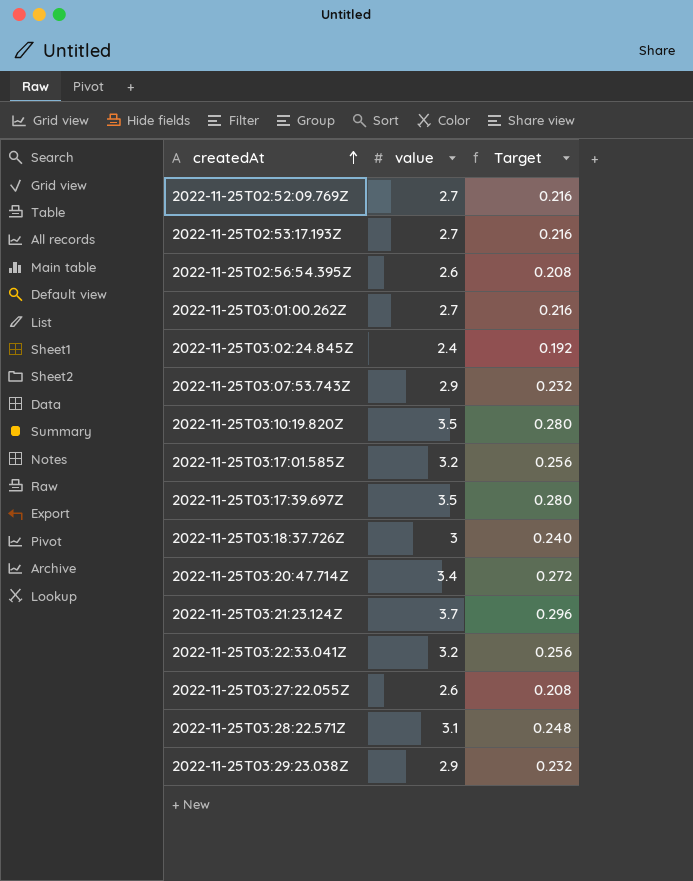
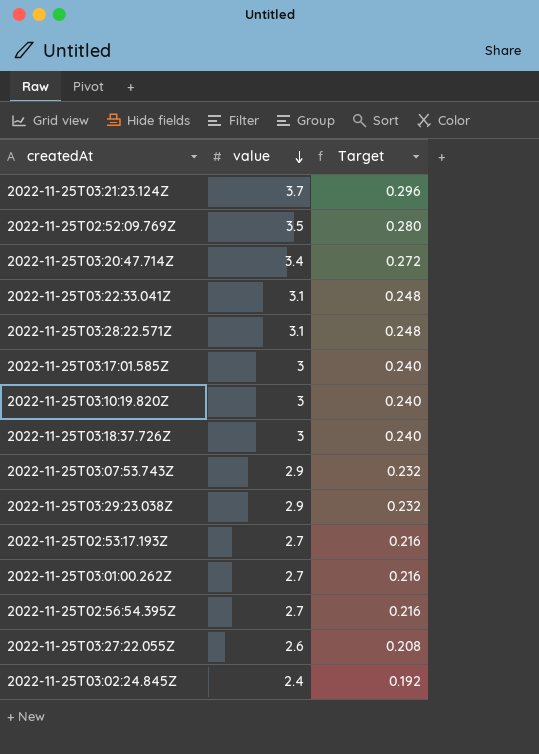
row order: createdAt ascending -> value descending
row 2022-11-25T03:17:39.697Z: 3.5 | 0.280 -> none
2022-11-25T02:52:09.769Z | value: 2.7 -> 3.5
2022-11-25T02:52:09.769Z | Target: 0.216 -> 0.280
2022-11-25T03:22:33.041Z | value: 3.2 -> 3.1
2022-11-25T03:22:33.041Z | Target: 0.256 -> 0.248
2022-11-25T03:17:01.585Z | value: 3.2 -> 3
2022-11-25T03:17:01.585Z | Target: 0.256 -> 0.240
2022-11-25T03:10:19.820Z | value: 3.5 -> 3
2022-11-25T03:10:19.820Z | Target: 0.280 -> 0.240
2022-11-25T02:56:54.395Z | value: 2.6 -> 2.7
2022-11-25T02:56:54.395Z | Target: 0.208 -> 0.216

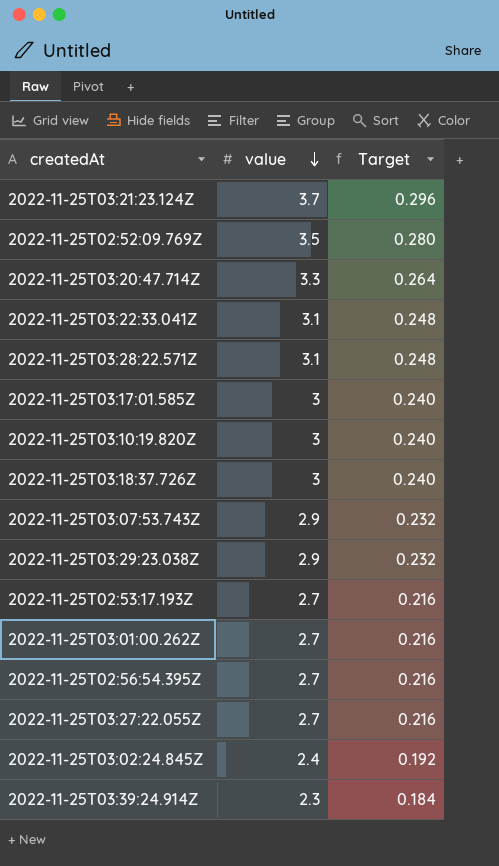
2022-11-25T03:20:47.714Z | value: 3.4 -> 3.3
2022-11-25T03:20:47.714Z | Target: 0.272 -> 0.264
2022-11-25T03:27:22.055Z | value: 2.6 -> 2.7
2022-11-25T03:27:22.055Z | Target: 0.208 -> 0.216
row 2022-11-25T03:39:24.914Z: none -> 2.3 | 0.184

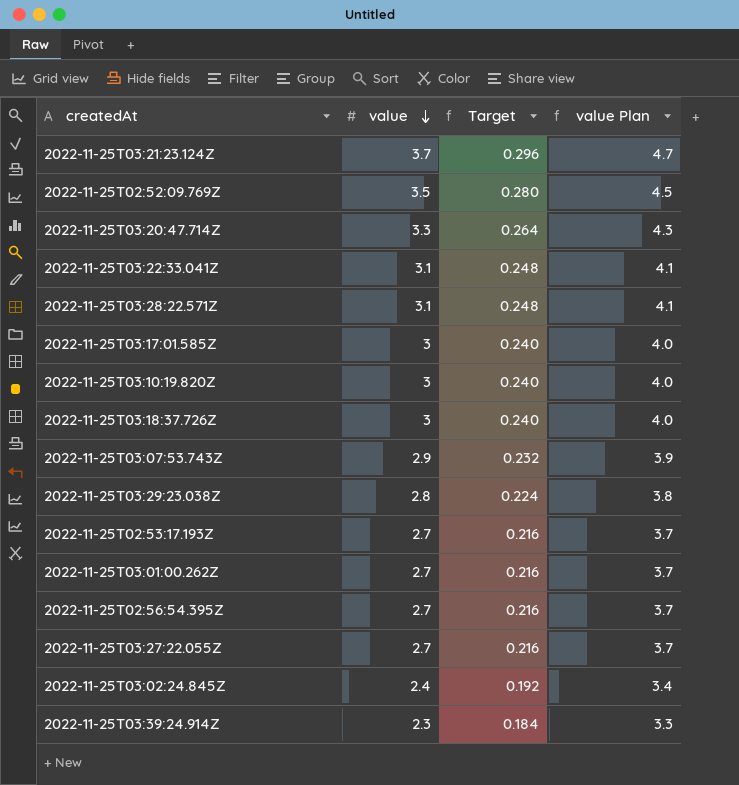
column value Plan | formula: none -> [value] + 1
2022-11-25T03:29:23.038Z | value: 2.9 -> 2.8
2022-11-25T03:29:23.038Z | Target: 0.232 -> 0.224

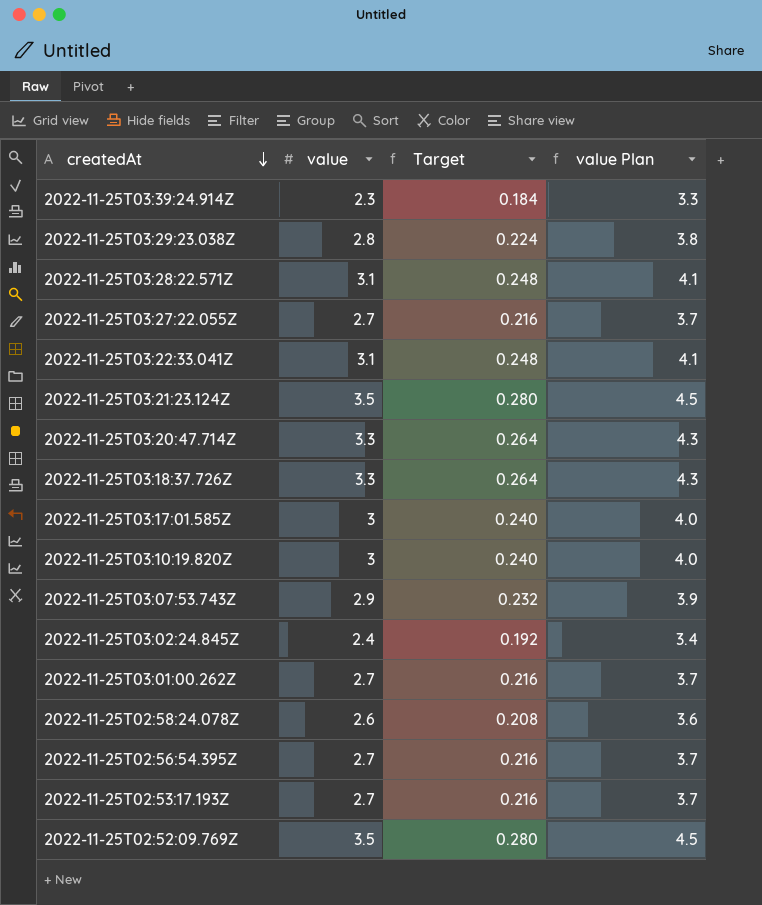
row order: value descending -> createdAt descending
2022-11-25T03:21:23.124Z | value: 3.7 -> 3.5
2022-11-25T03:21:23.124Z | Target: 0.296 -> 0.280
2022-11-25T03:21:23.124Z | value Plan: 4.7 -> 4.5
2022-11-25T03:18:37.726Z | value: 3 -> 3.3
2022-11-25T03:18:37.726Z | Target: 0.240 -> 0.264
2022-11-25T03:18:37.726Z | value Plan: 4.0 -> 4.3
row 2022-11-25T02:58:24.078Z: none -> 2.6 | 0.208 | 3.6

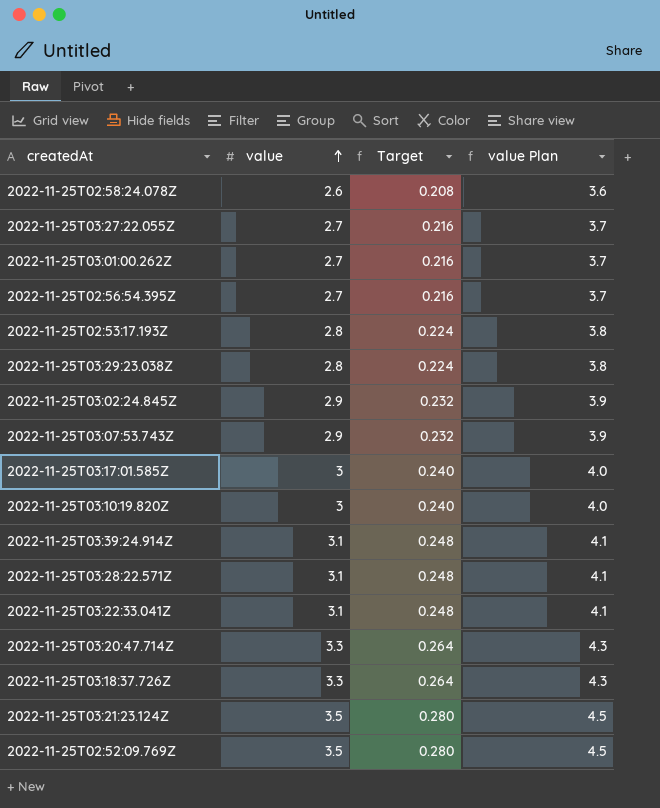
row order: createdAt descending -> value ascending
2022-11-25T02:53:17.193Z | value: 2.7 -> 2.8
2022-11-25T02:53:17.193Z | Target: 0.216 -> 0.224
2022-11-25T02:53:17.193Z | value Plan: 3.7 -> 3.8
2022-11-25T03:02:24.845Z | value: 2.4 -> 2.9
2022-11-25T03:02:24.845Z | Target: 0.192 -> 0.232
2022-11-25T03:02:24.845Z | value Plan: 3.4 -> 3.9
2022-11-25T03:39:24.914Z | value: 2.3 -> 3.1
2022-11-25T03:39:24.914Z | Target: 0.184 -> 0.248
2022-11-25T03:39:24.914Z | value Plan: 3.3 -> 4.1

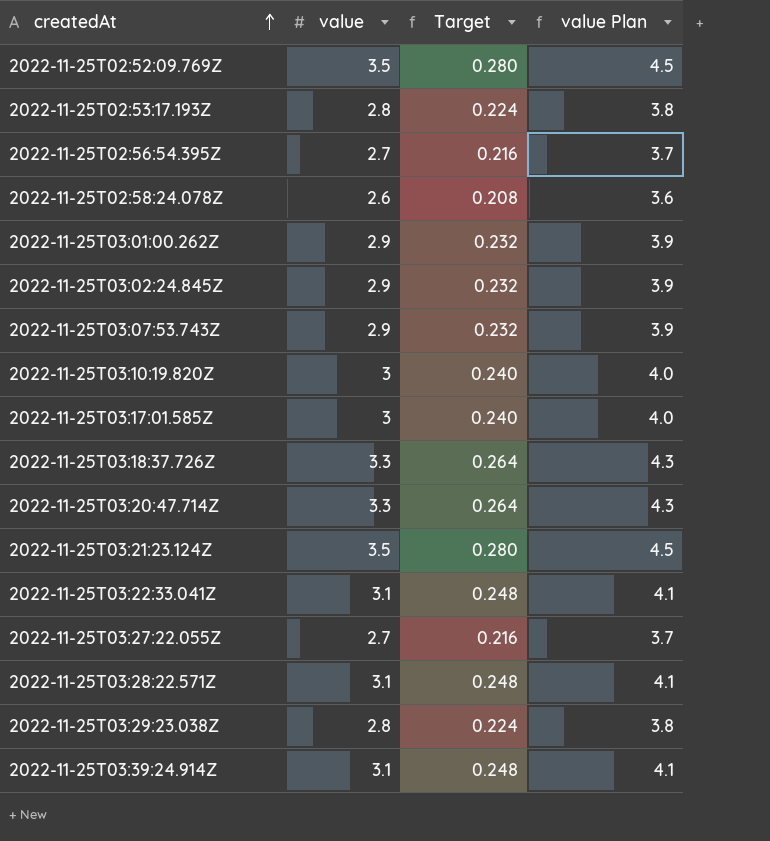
row order: value ascending -> createdAt ascending
2022-11-25T03:01:00.262Z | value: 2.7 -> 2.9
2022-11-25T03:01:00.262Z | Target: 0.216 -> 0.232
2022-11-25T03:01:00.262Z | value Plan: 3.7 -> 3.9

